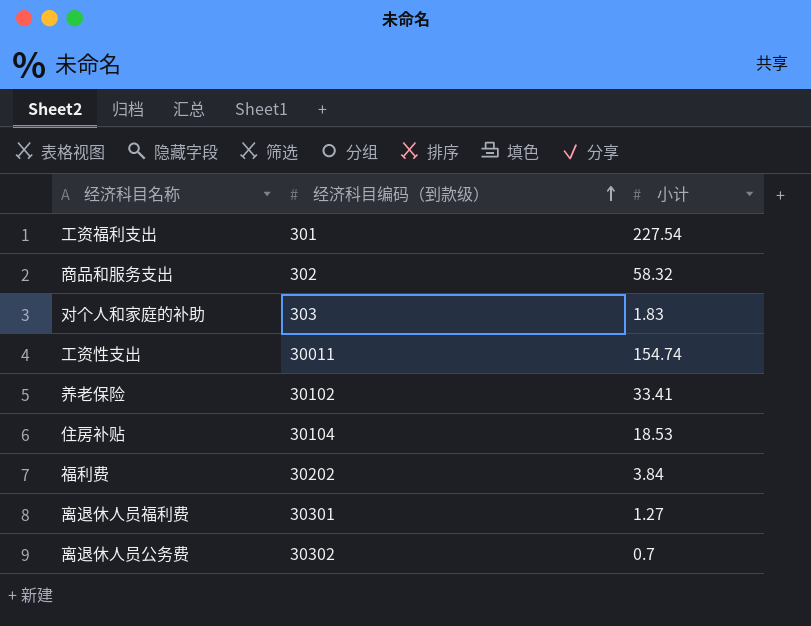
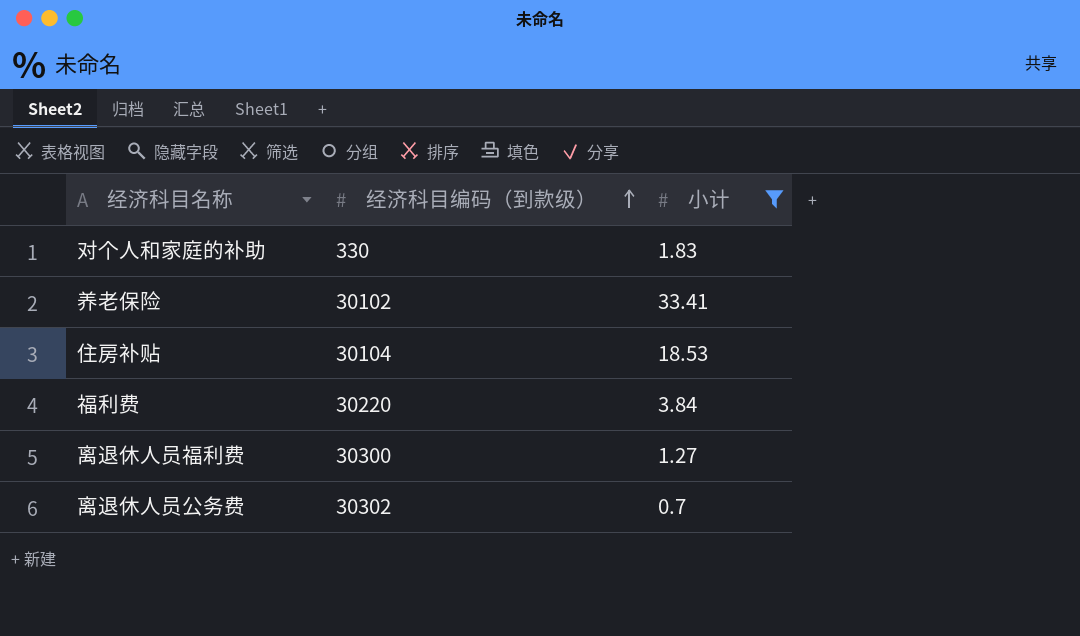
filter: none -> 小计 <= 33.41
对个人和家庭的补助 | 经济科目编码（到款级）: 303 -> 330
福利费 | 经济科目编码（到款级）: 30202 -> 30220
离退休人员福利费 | 经济科目编码（到款级）: 30301 -> 30300

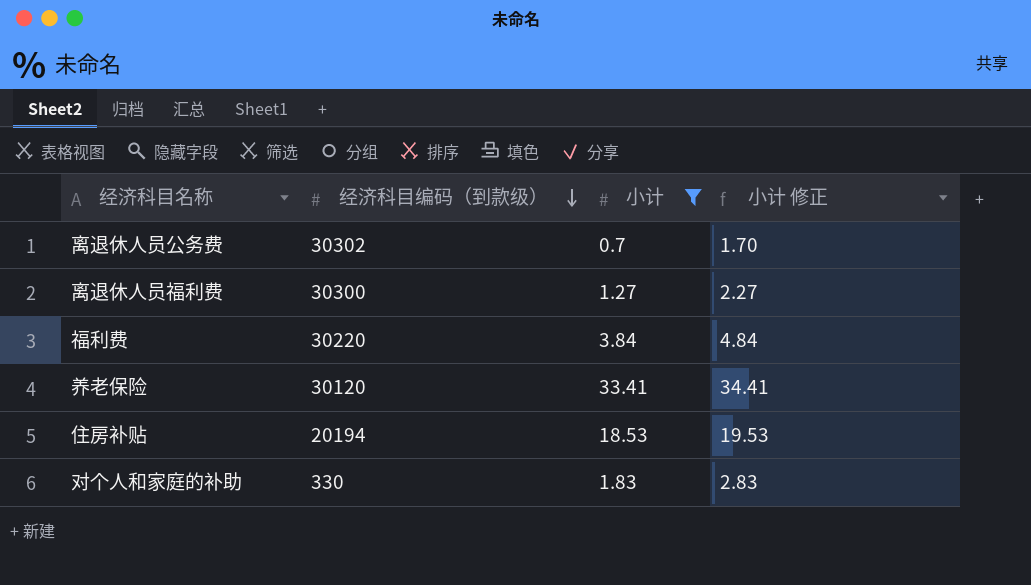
row order: 经济科目编码（到款级） ascending -> 经济科目编码（到款级） descending
column 小计 修正 | formula: none -> [小计] + 1
养老保险 | 经济科目编码（到款级）: 30102 -> 30120
住房补贴 | 经济科目编码（到款级）: 30104 -> 20194

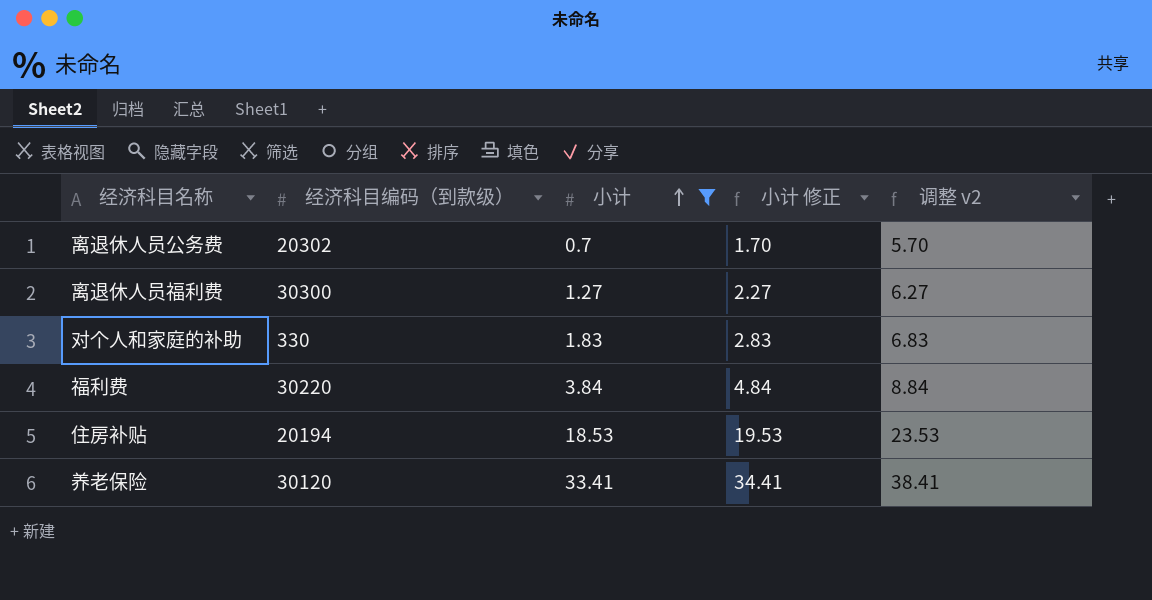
row order: 经济科目编码（到款级） descending -> 小计 ascending
column 调整 v2 | formula: none -> [小计] + 5
离退休人员公务费 | 经济科目编码（到款级）: 30302 -> 20302

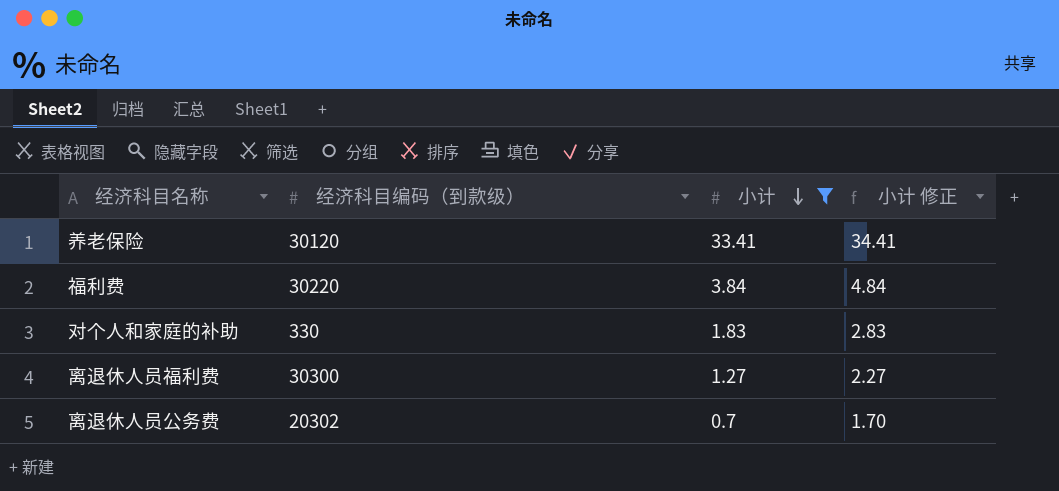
row order: 小计 ascending -> 小计 descending
column 调整 v2 | formula: [小计] + 5 -> none
row 住房补贴: 20194 | 18.53 | 19.53 | 23.53 -> none

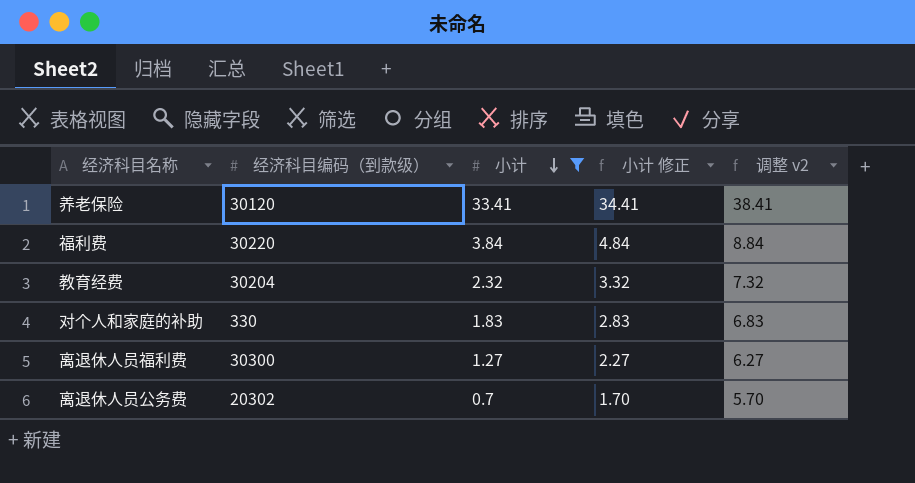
column 调整 v2 | formula: none -> [小计] + 5
row 教育经费: none -> 30204 | 2.32 | 3.32 | 7.32

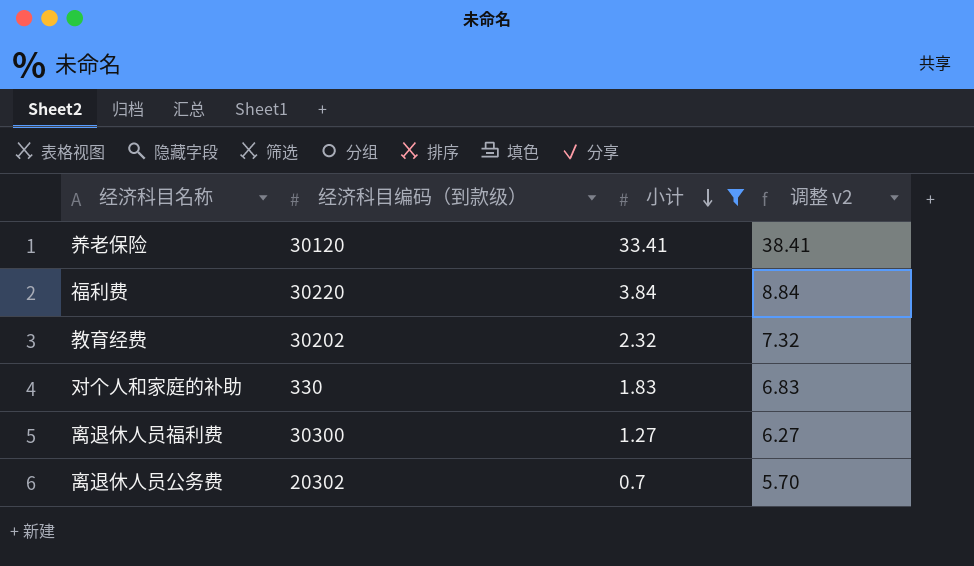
column 小计 修正 | formula: [小计] + 1 -> none
教育经费 | 经济科目编码（到款级）: 30204 -> 30202

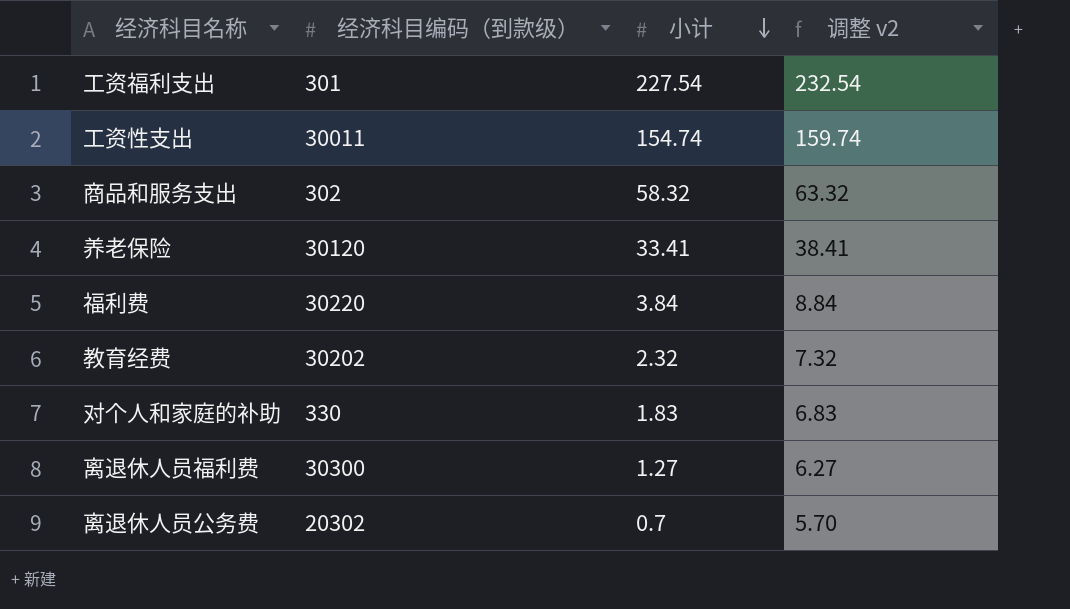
filter: 小计 <= 33.41 -> none

